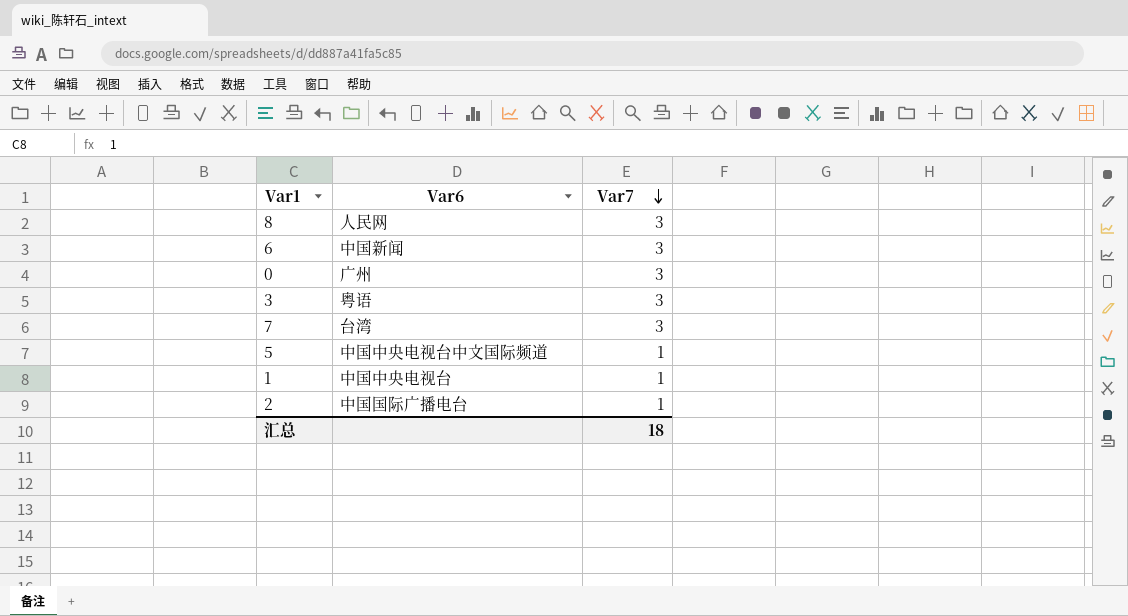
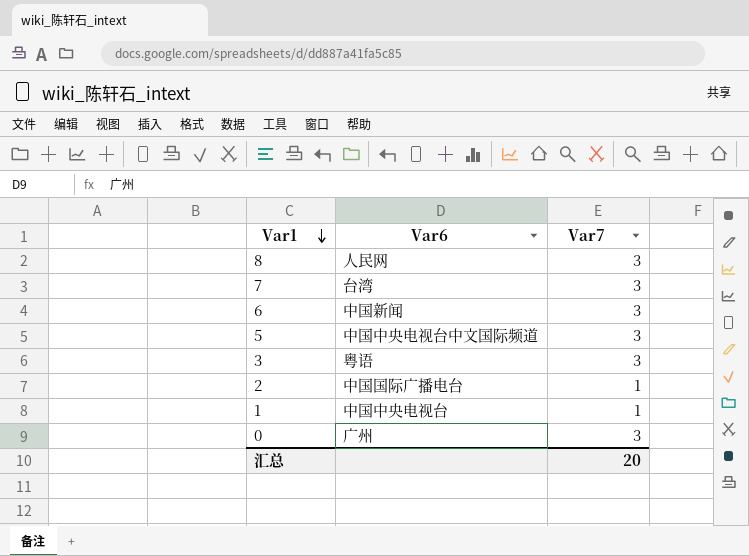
row order: Var7 descending -> Var1 descending
5 | Var7: 1 -> 3
汇总 | Var7: 18 -> 20

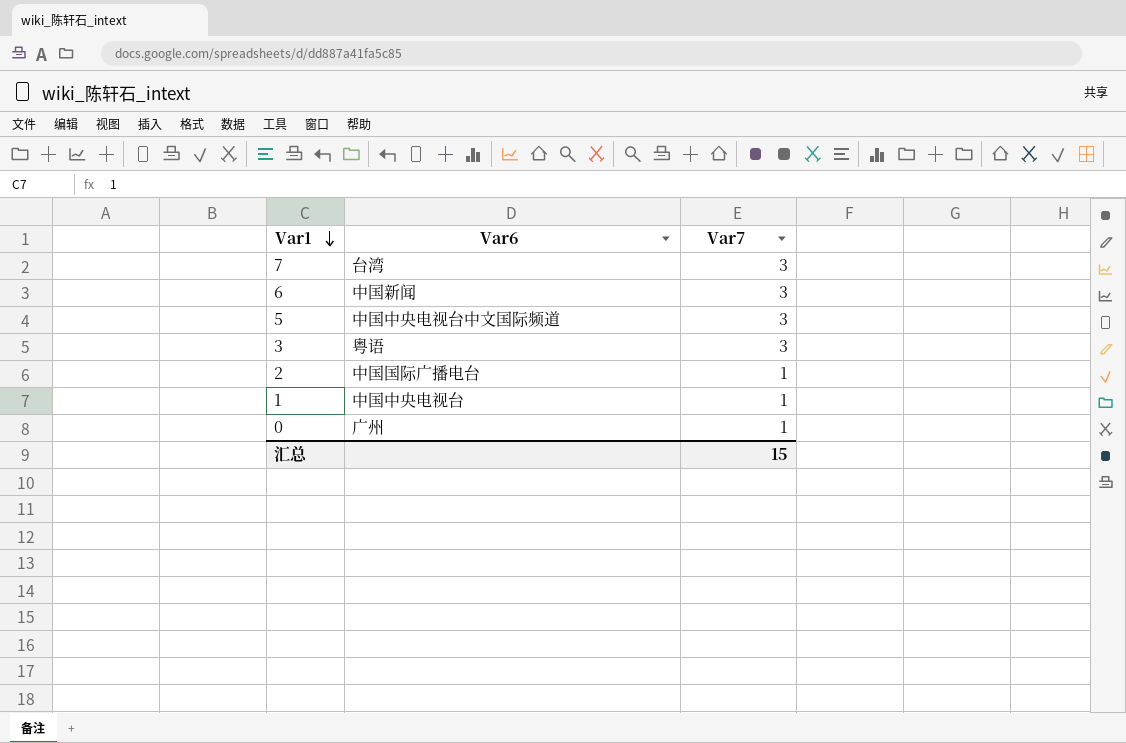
row 8: 人民网 | 3 -> none
0 | Var7: 3 -> 1
汇总 | Var7: 20 -> 15

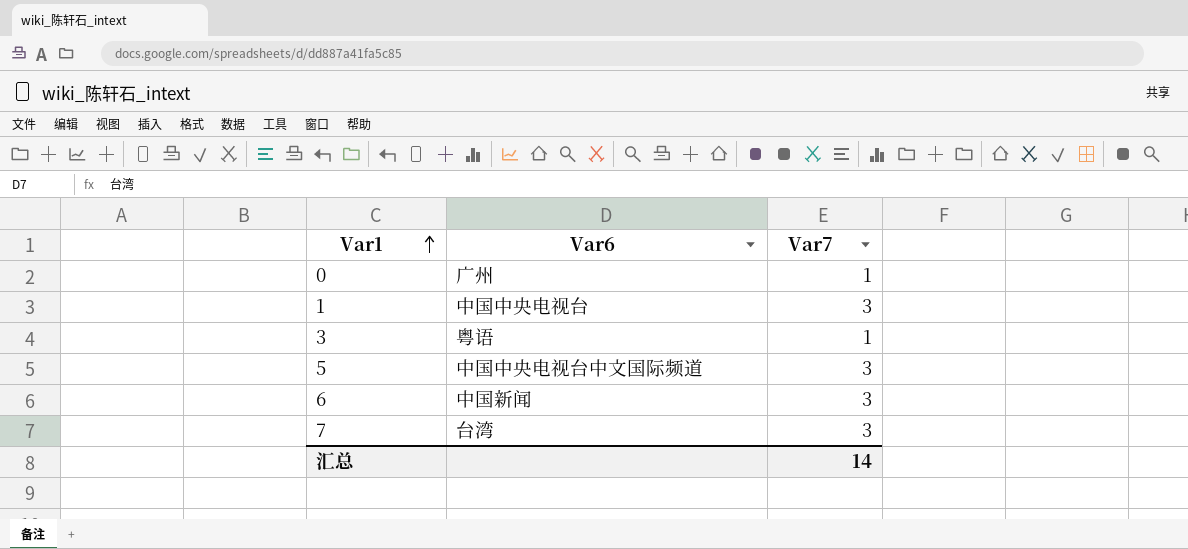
row order: Var1 descending -> Var1 ascending
row 2: 中国国际广播电台 | 1 -> none
1 | Var7: 1 -> 3
3 | Var7: 3 -> 1
汇总 | Var7: 15 -> 14

